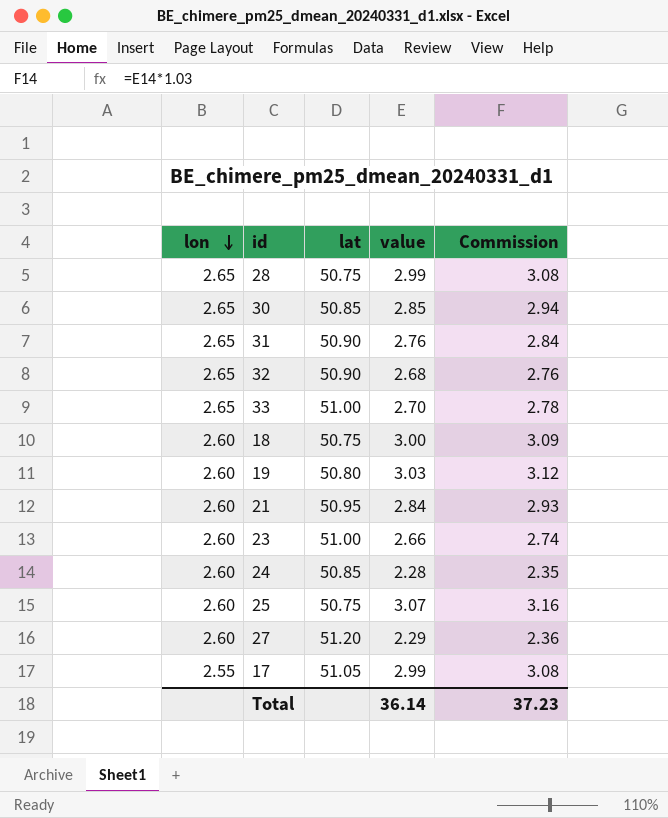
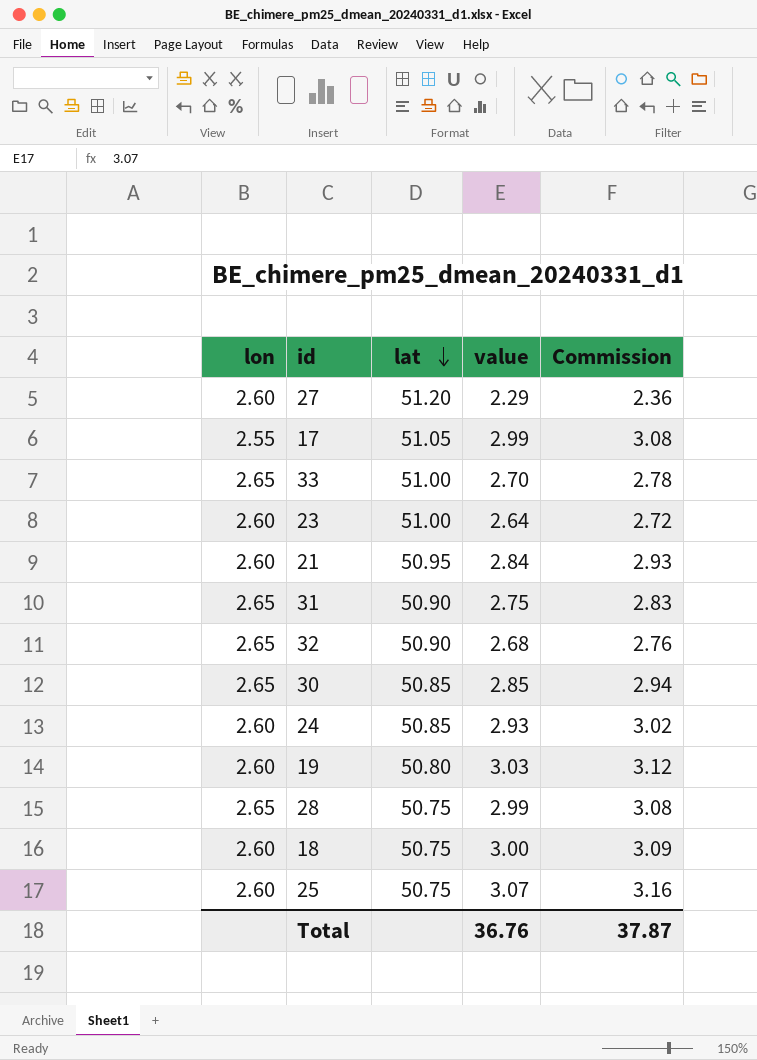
row order: lon descending -> lat descending
23 | value: 2.66 -> 2.64
23 | Commission: 2.74 -> 2.72
31 | value: 2.76 -> 2.75
31 | Commission: 2.84 -> 2.83
24 | value: 2.28 -> 2.93
24 | Commission: 2.35 -> 3.02
Total | value: 36.14 -> 36.76
Total | Commission: 37.23 -> 37.87

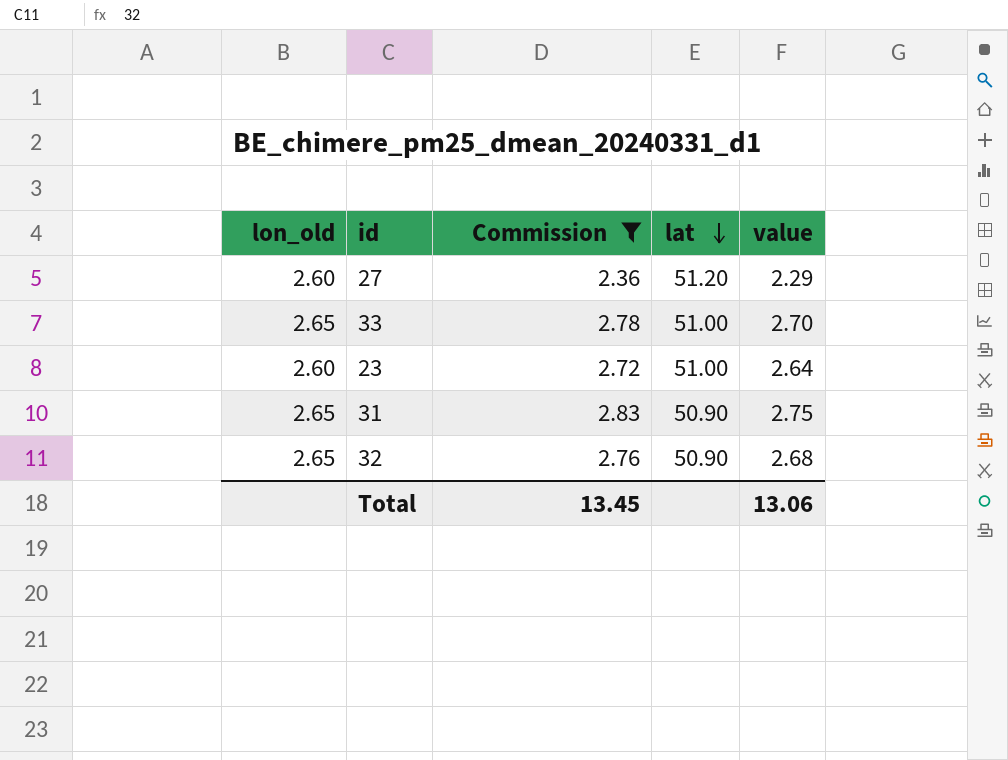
filter: none -> Commission <= 2.83
column name: lon -> lon_old
column Commission | position: 5 -> 3
Total | Commission: 37.87 -> 13.45
Total | value: 36.76 -> 13.06

